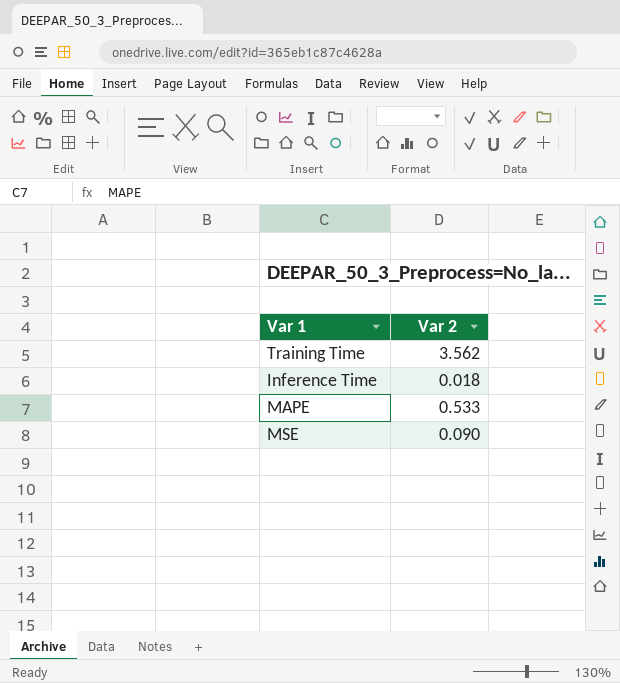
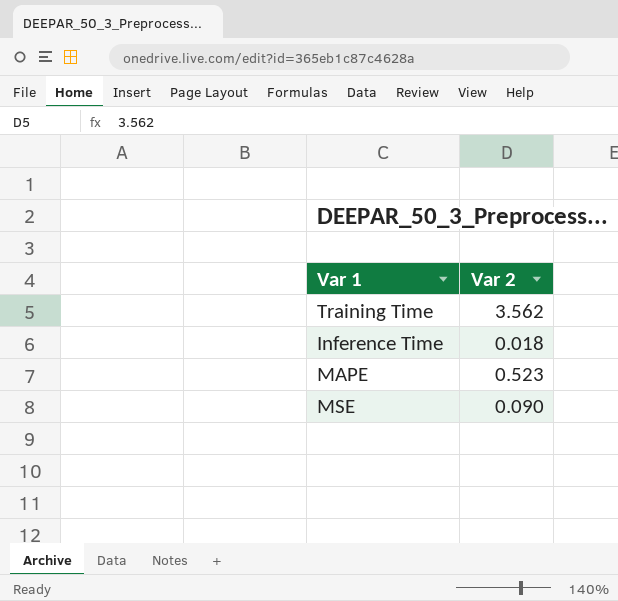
MAPE | Var 2: 0.533 -> 0.523

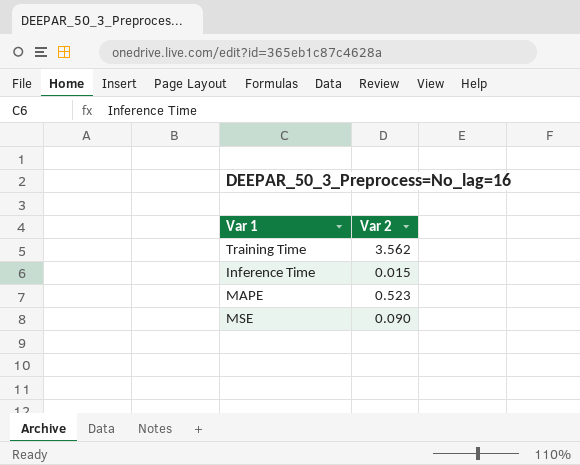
Inference Time | Var 2: 0.018 -> 0.015

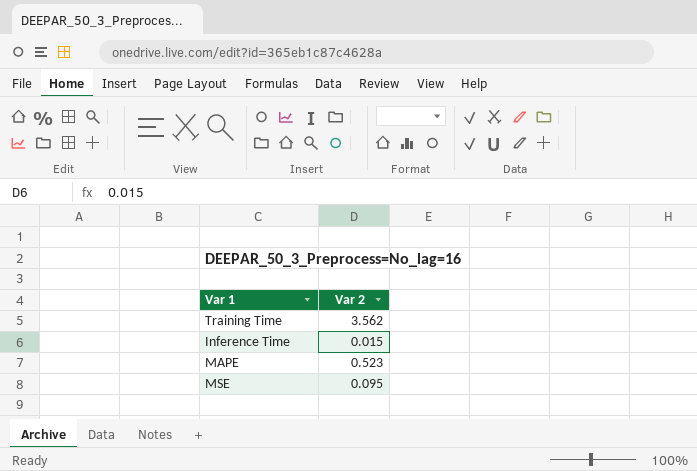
MSE | Var 2: 0.090 -> 0.095

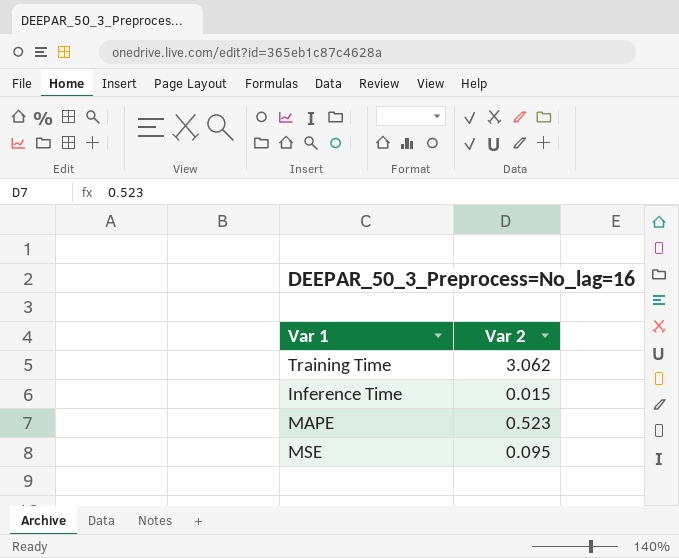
Training Time | Var 2: 3.562 -> 3.062

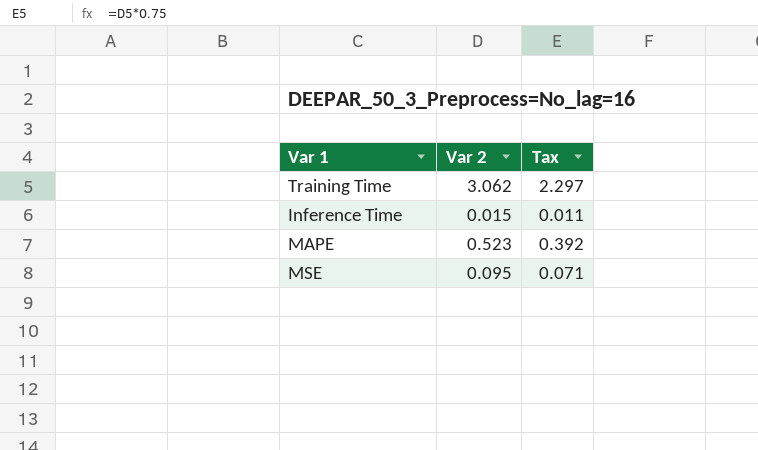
column Tax | formula: none -> [Var 2] * 0.75

